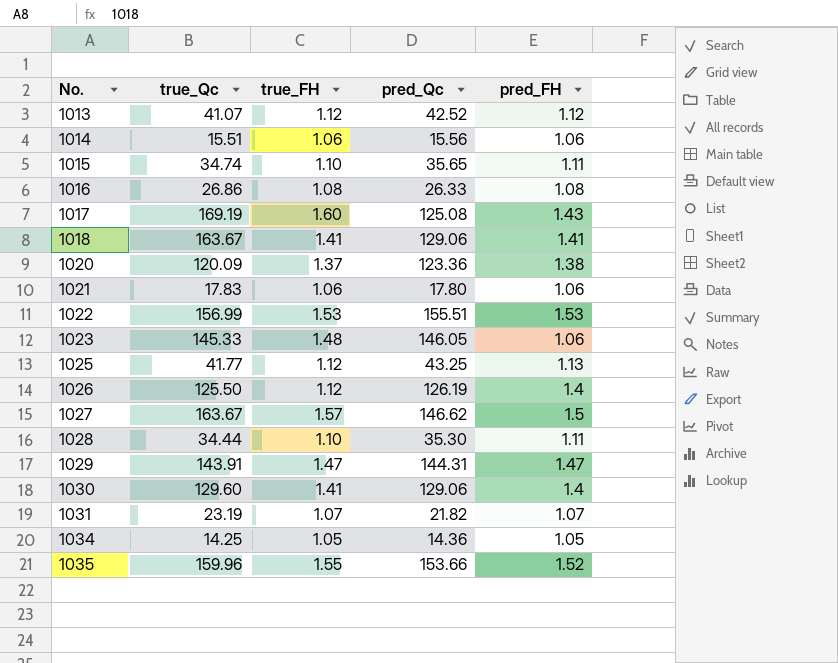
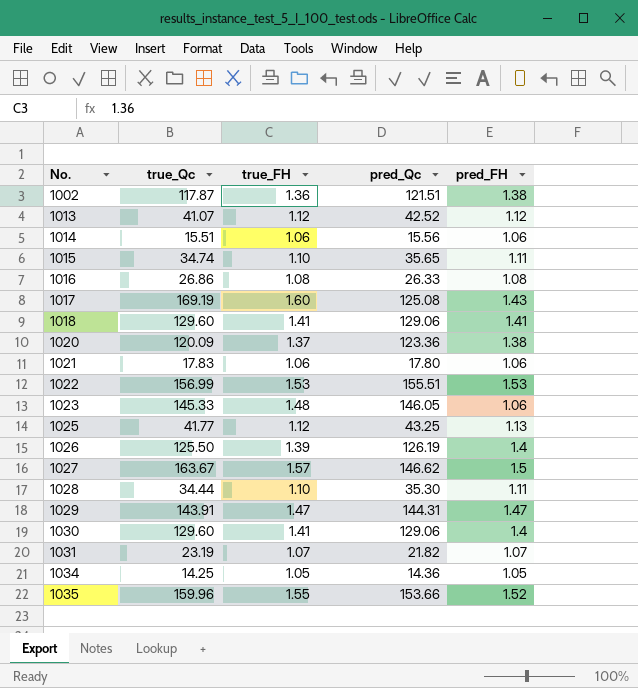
row 1002: none -> 117.87 | 1.36 | 121.51 | 1.38
1018 | true_Qc: 163.67 -> 129.60
1026 | true_FH: 1.12 -> 1.39

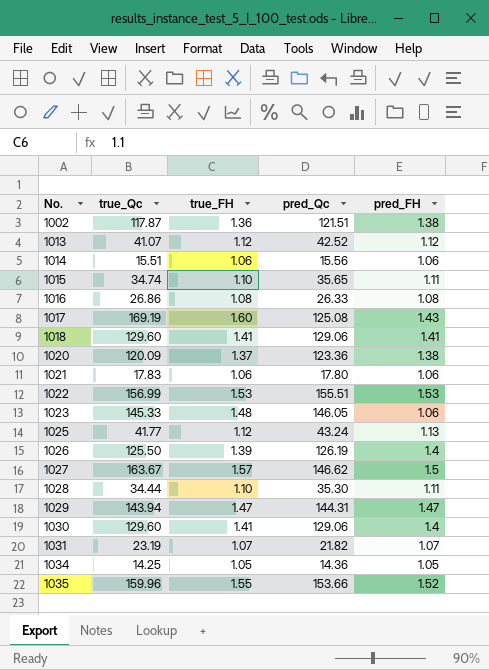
1025 | pred_Qc: 43.25 -> 43.24
1029 | true_Qc: 143.91 -> 143.94

